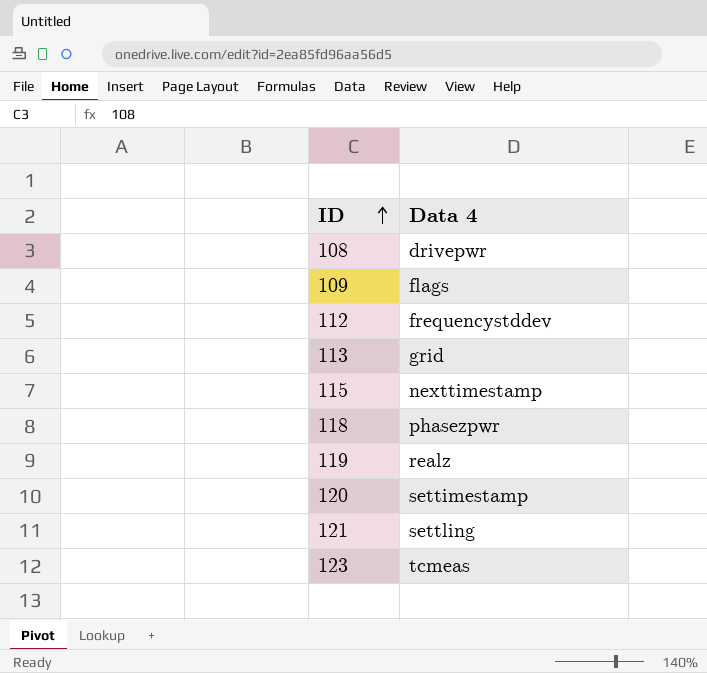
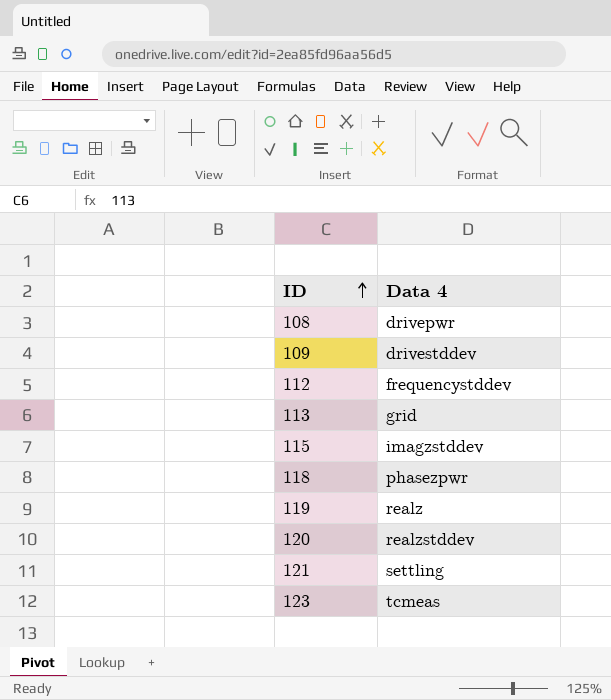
109 | Data 4: flags -> drivestddev
115 | Data 4: nexttimestamp -> imagzstddev
120 | Data 4: settimestamp -> realzstddev

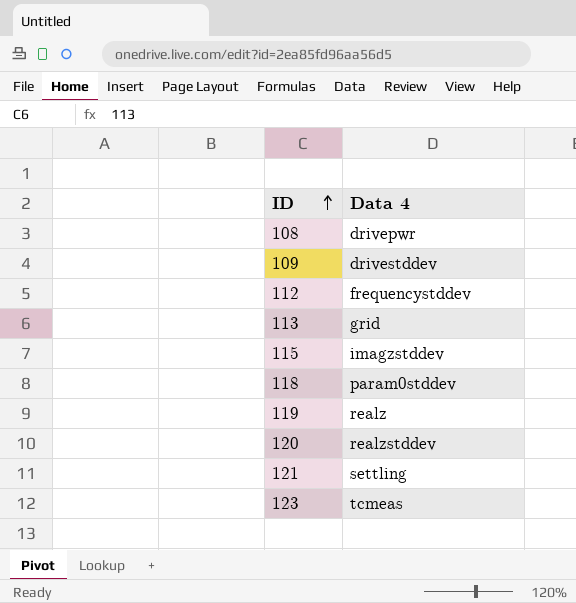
118 | Data 4: phasezpwr -> param0stddev

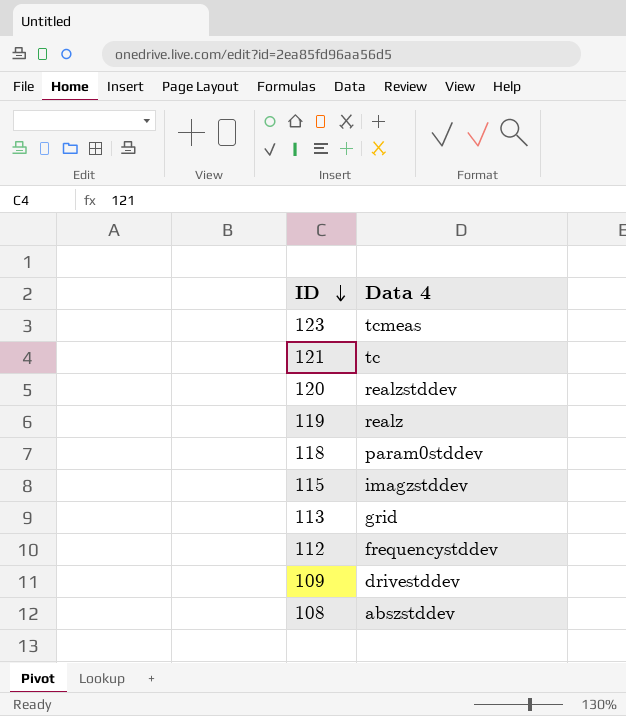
row order: ID ascending -> ID descending
121 | Data 4: settling -> tc
108 | Data 4: drivepwr -> abszstddev

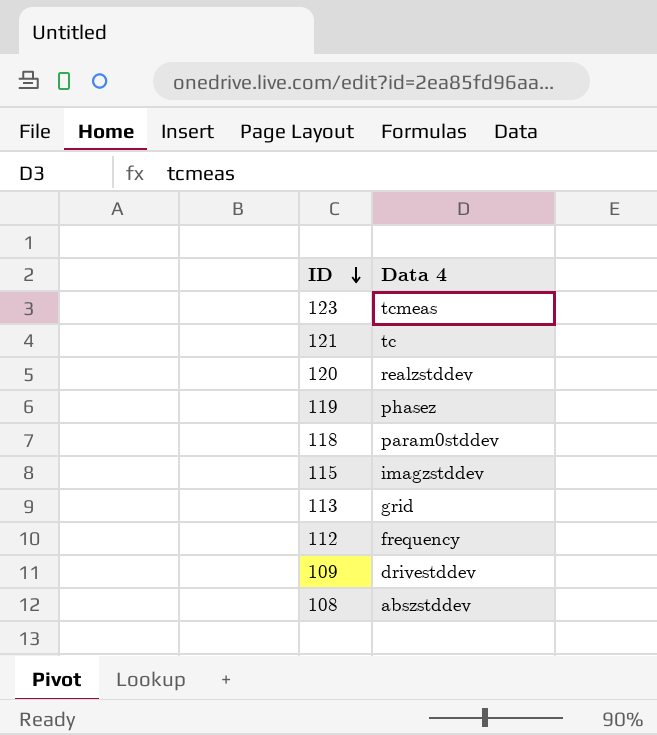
119 | Data 4: realz -> phasez
112 | Data 4: frequencystddev -> frequency

